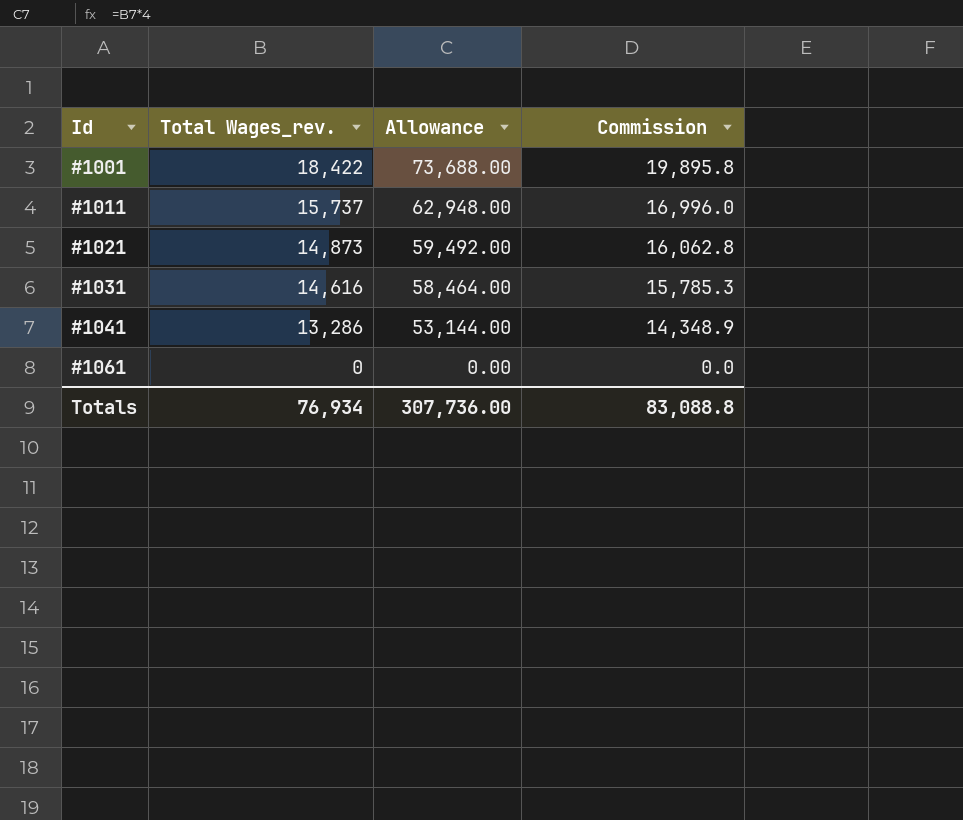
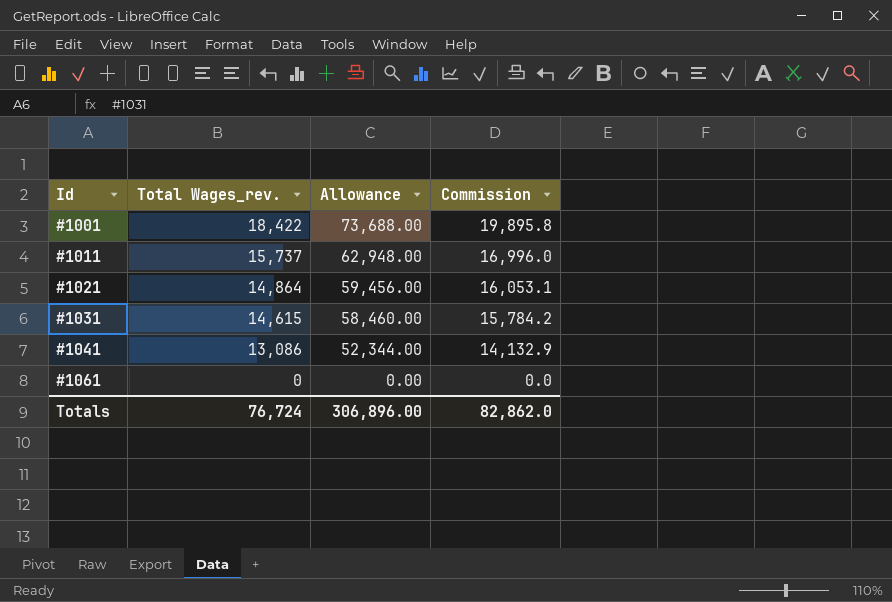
#1021 | Total Wages_rev.: 14,873 -> 14,864
#1021 | Allowance: 59,492.00 -> 59,456.00
#1021 | Commission: 16,062.8 -> 16,053.1
#1031 | Total Wages_rev.: 14,616 -> 14,615
#1031 | Allowance: 58,464.00 -> 58,460.00
#1031 | Commission: 15,785.3 -> 15,784.2
#1041 | Total Wages_rev.: 13,286 -> 13,086
#1041 | Allowance: 53,144.00 -> 52,344.00
#1041 | Commission: 14,348.9 -> 14,132.9
Totals | Total Wages_rev.: 76,934 -> 76,724
Totals | Allowance: 307,736.00 -> 306,896.00
Totals | Commission: 83,088.8 -> 82,862.0

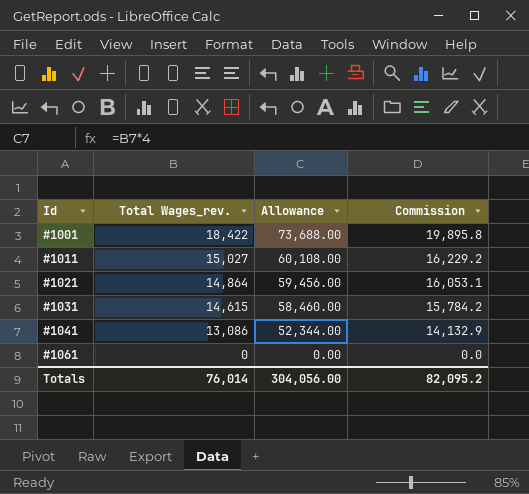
#1011 | Total Wages_rev.: 15,737 -> 15,027
#1011 | Allowance: 62,948.00 -> 60,108.00
#1011 | Commission: 16,996.0 -> 16,229.2
Totals | Total Wages_rev.: 76,724 -> 76,014
Totals | Allowance: 306,896.00 -> 304,056.00
Totals | Commission: 82,862.0 -> 82,095.2

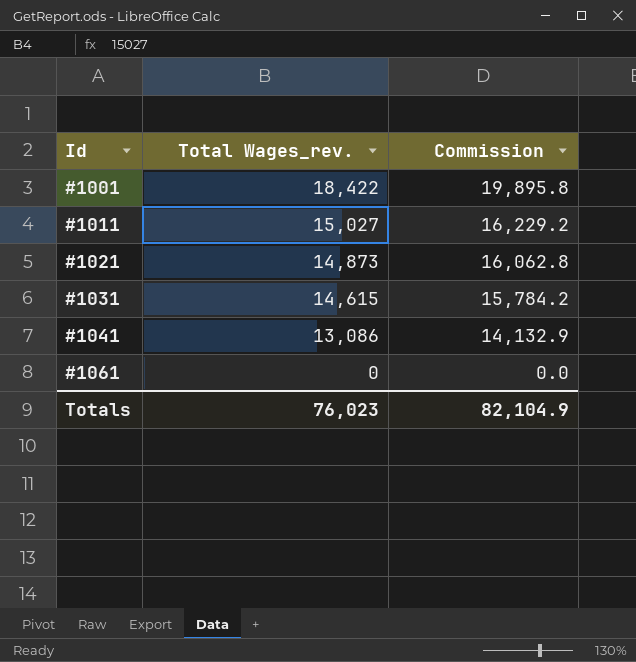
column Allowance | formula: [Total Wages_rev.] * 4 -> none
#1021 | Total Wages_rev.: 14,864 -> 14,873
#1021 | Commission: 16,053.1 -> 16,062.8
Totals | Total Wages_rev.: 76,014 -> 76,023
Totals | Commission: 82,095.2 -> 82,104.9

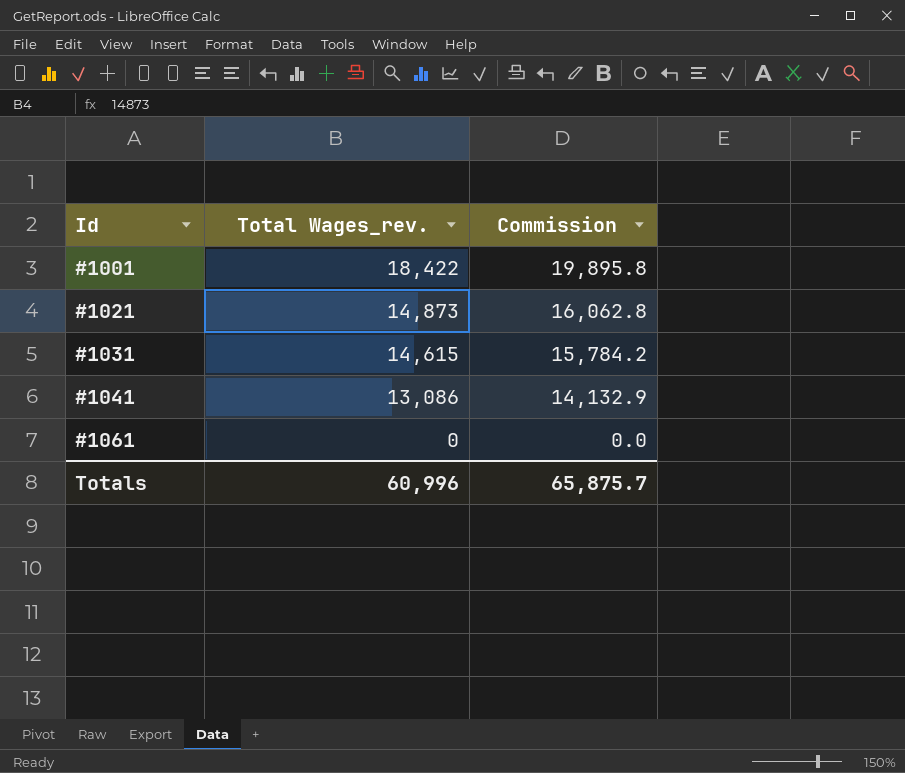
row #1011: 15,027 | 16,229.2 -> none
Totals | Total Wages_rev.: 76,023 -> 60,996
Totals | Commission: 82,104.9 -> 65,875.7

